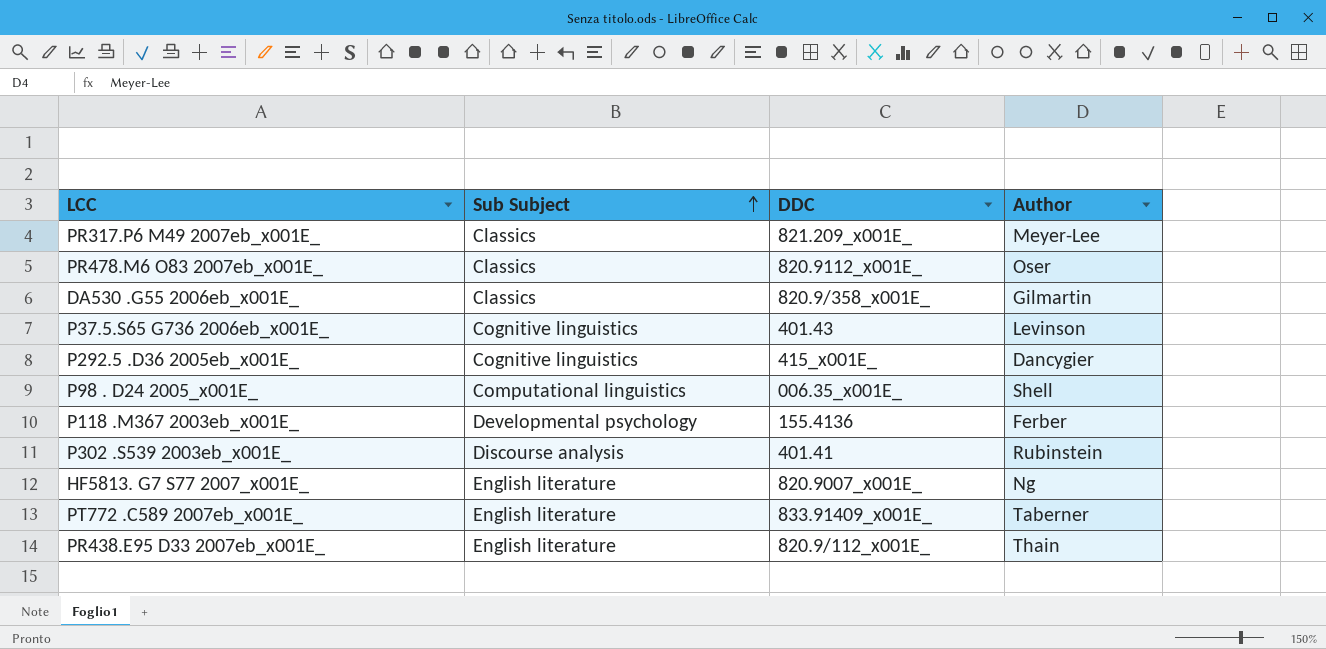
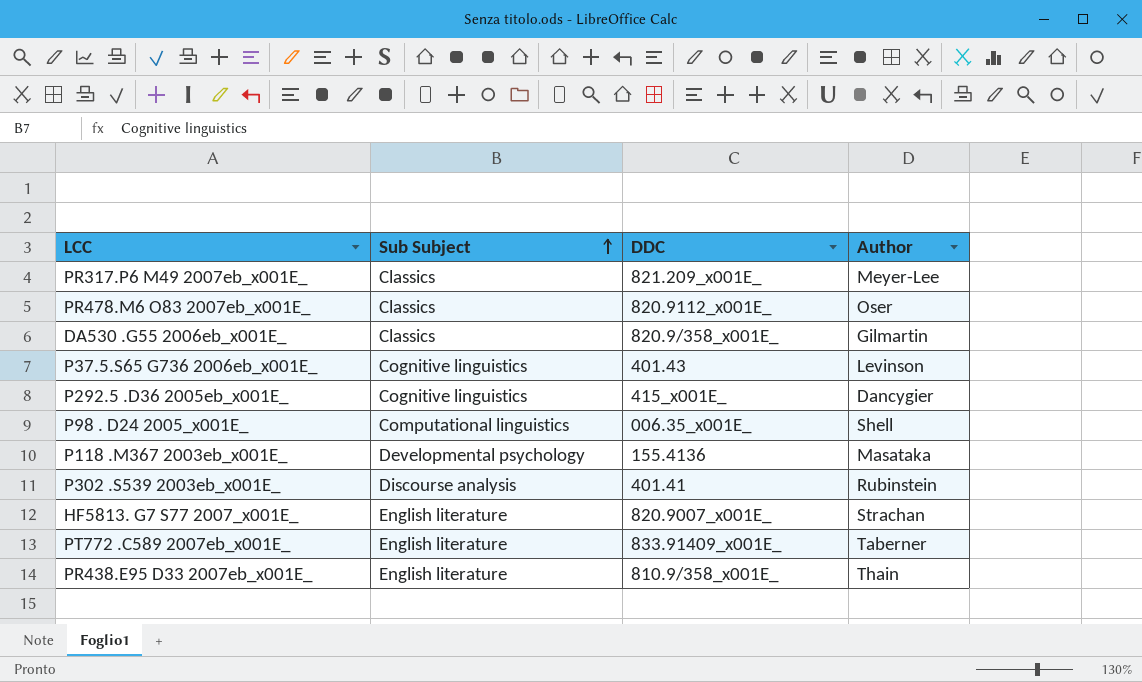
P118 .M367 2003eb_x001E_ | Author: Ferber -> Masataka
HF5813. G7 S77 2007_x001E_ | Author: Ng -> Strachan
PR438.E95 D33 2007eb_x001E_ | DDC: 820.9/112_x001E_ -> 810.9/358_x001E_

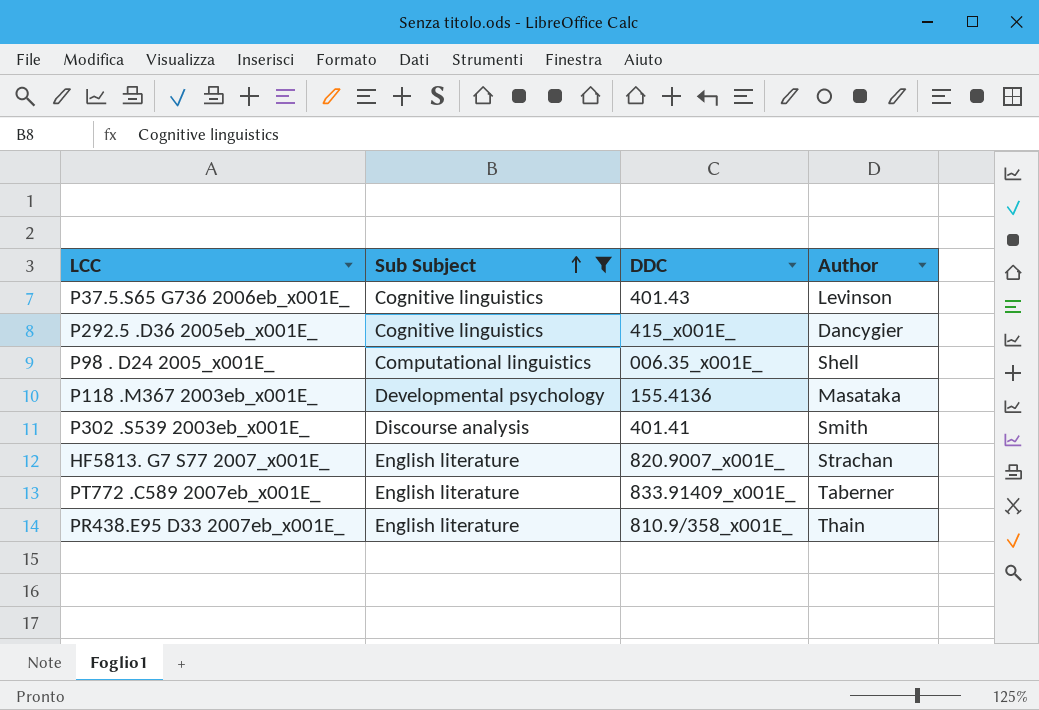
filter: none -> Sub Subject != Classics
P302 .S539 2003eb_x001E_ | Author: Rubinstein -> Smith

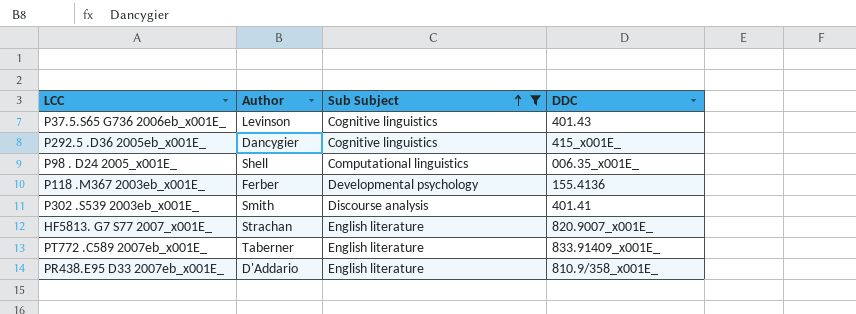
column Author | position: 4 -> 2
P118 .M367 2003eb_x001E_ | Author: Masataka -> Ferber
PR438.E95 D33 2007eb_x001E_ | Author: Thain -> D'Addario

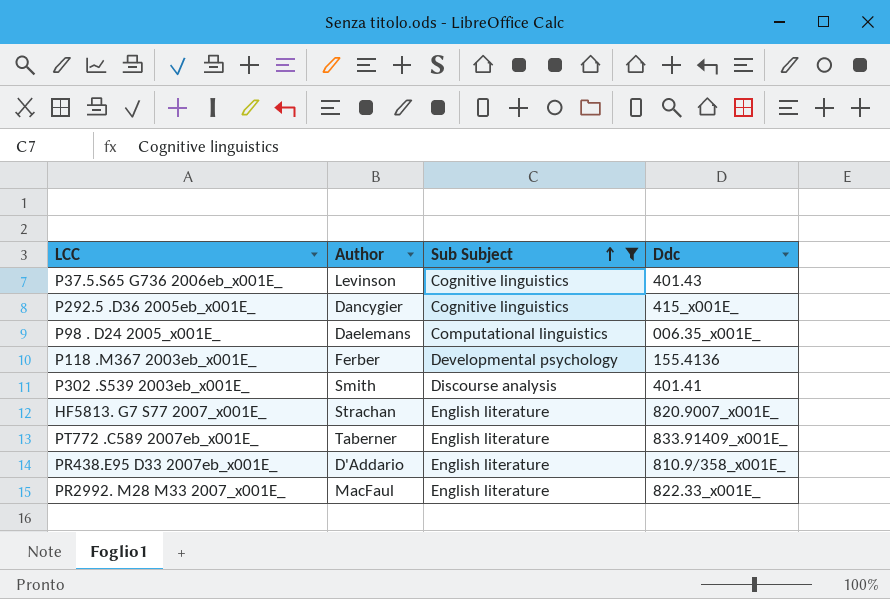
column name: DDC -> Ddc
P98 . D24 2005_x001E_ | Author: Shell -> Daelemans
row PR2992. M28 M33 2007_x001E_: none -> MacFaul | English literature | 822.33_x001E_

